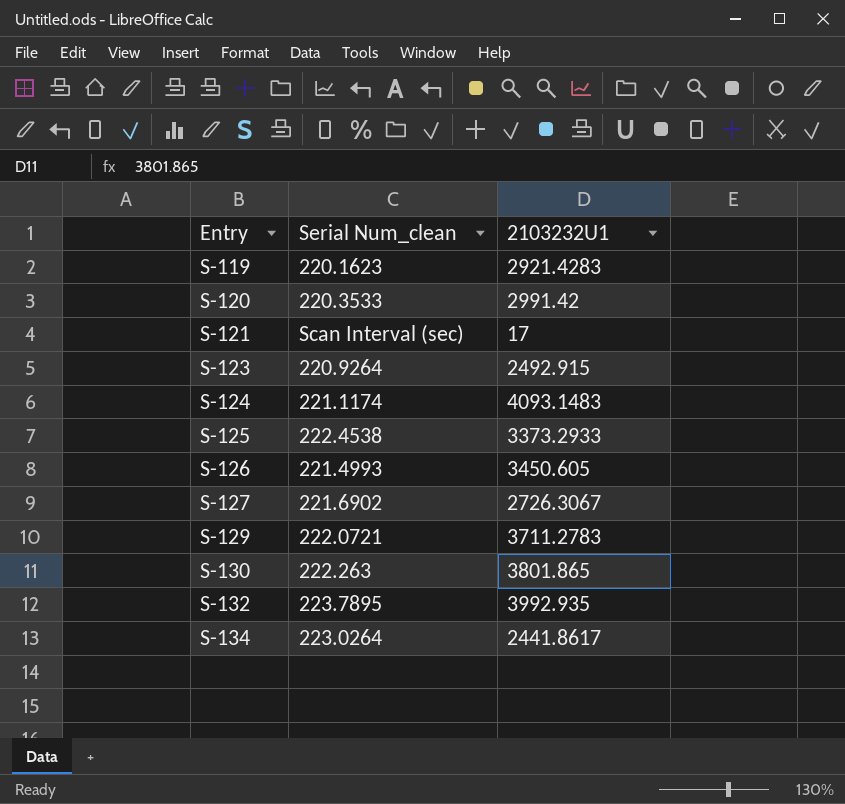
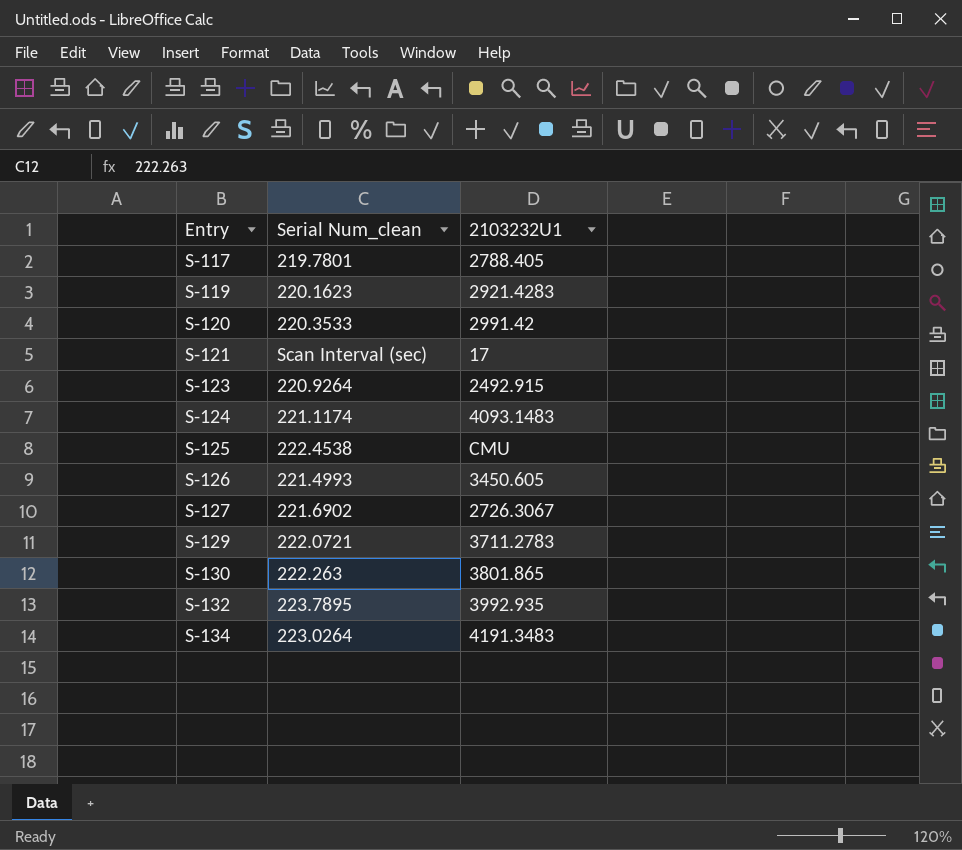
row S-117: none -> 219.7801 | 2788.405
S-125 | 2103232U1: 3373.2933 -> CMU
S-134 | 2103232U1: 2441.8617 -> 4191.3483

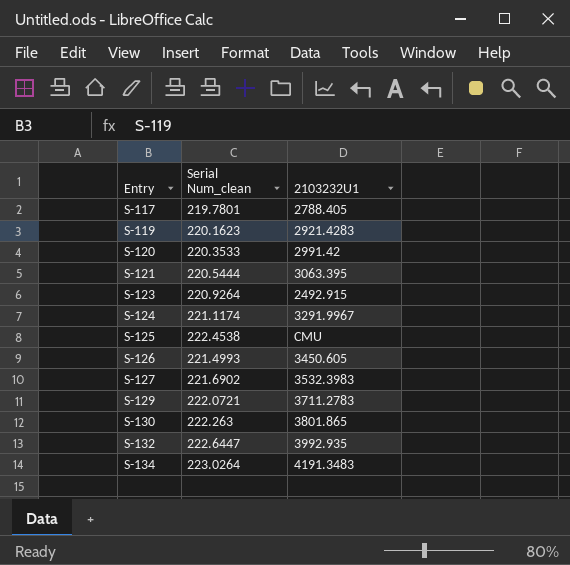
S-121 | Serial Num_clean: Scan Interval (sec) -> 220.5444
S-121 | 2103232U1: 17 -> 3063.395
S-124 | 2103232U1: 4093.1483 -> 3291.9967
S-127 | 2103232U1: 2726.3067 -> 3532.3983
S-132 | Serial Num_clean: 223.7895 -> 222.6447

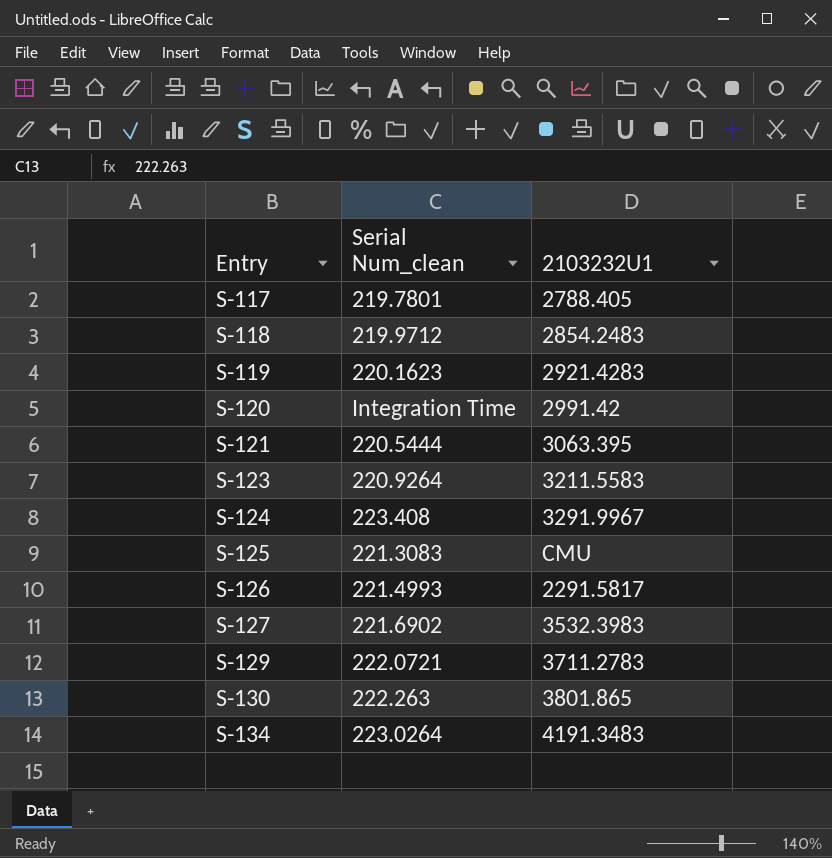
row S-132: 222.6447 | 3992.935 -> none
row S-118: none -> 219.9712 | 2854.2483
S-120 | Serial Num_clean: 220.3533 -> Integration Time
S-123 | 2103232U1: 2492.915 -> 3211.5583
S-124 | Serial Num_clean: 221.1174 -> 223.408
S-125 | Serial Num_clean: 222.4538 -> 221.3083
S-126 | 2103232U1: 3450.605 -> 2291.5817

